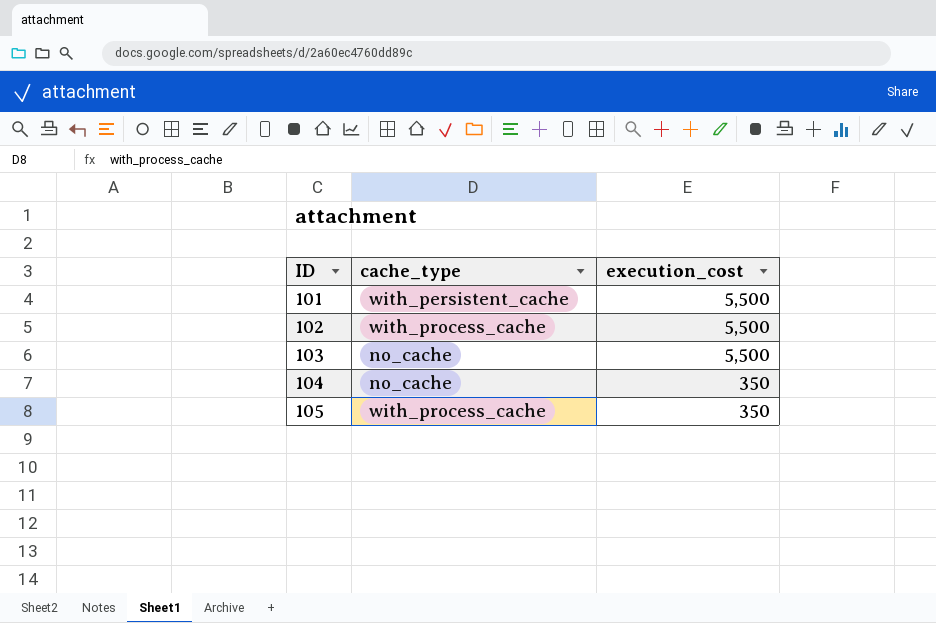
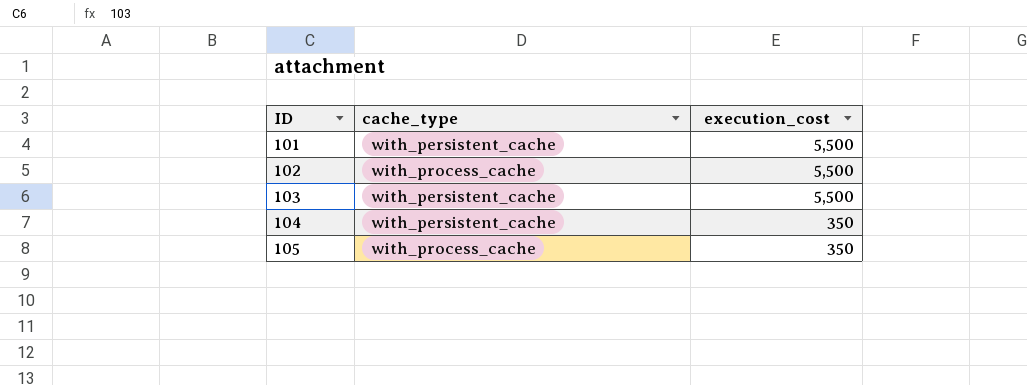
103 | cache_type: no_cache -> with_persistent_cache
104 | cache_type: no_cache -> with_persistent_cache

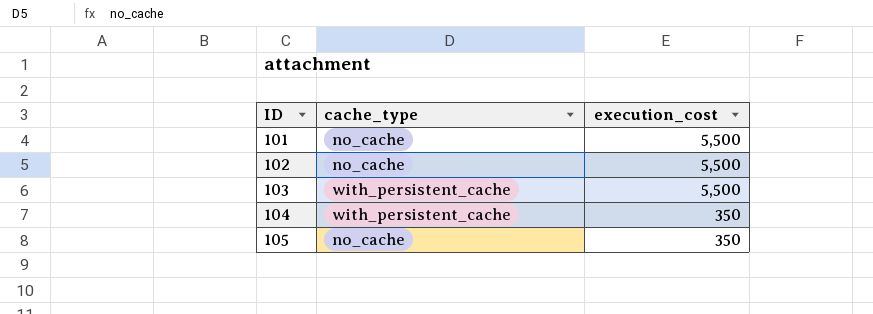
101 | cache_type: with_persistent_cache -> no_cache
102 | cache_type: with_process_cache -> no_cache
105 | cache_type: with_process_cache -> no_cache

